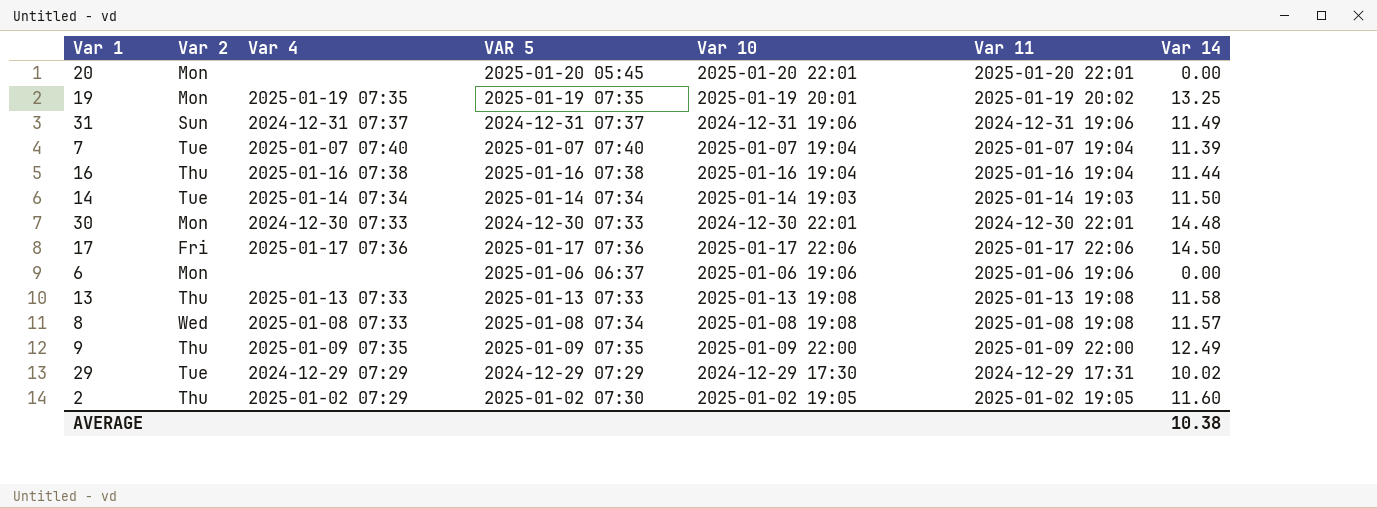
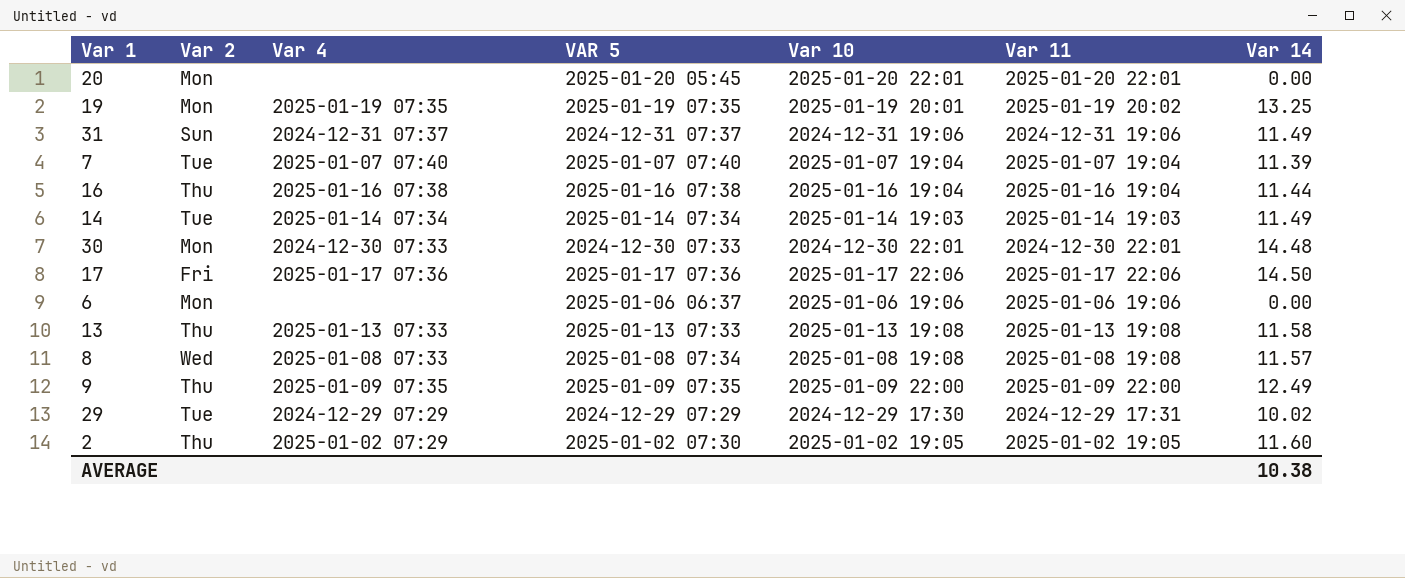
14 | Var 14: 11.50 -> 11.49

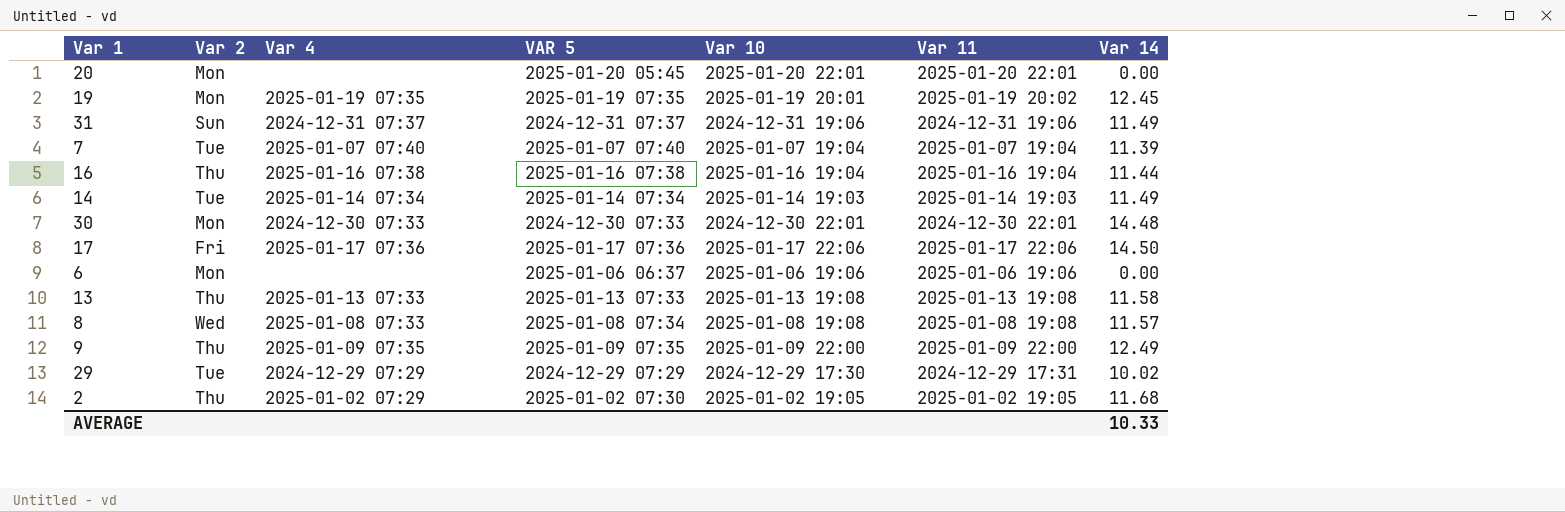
19 | Var 14: 13.25 -> 12.45
2 | Var 14: 11.60 -> 11.68
AVERAGE | Var 14: 10.38 -> 10.33

